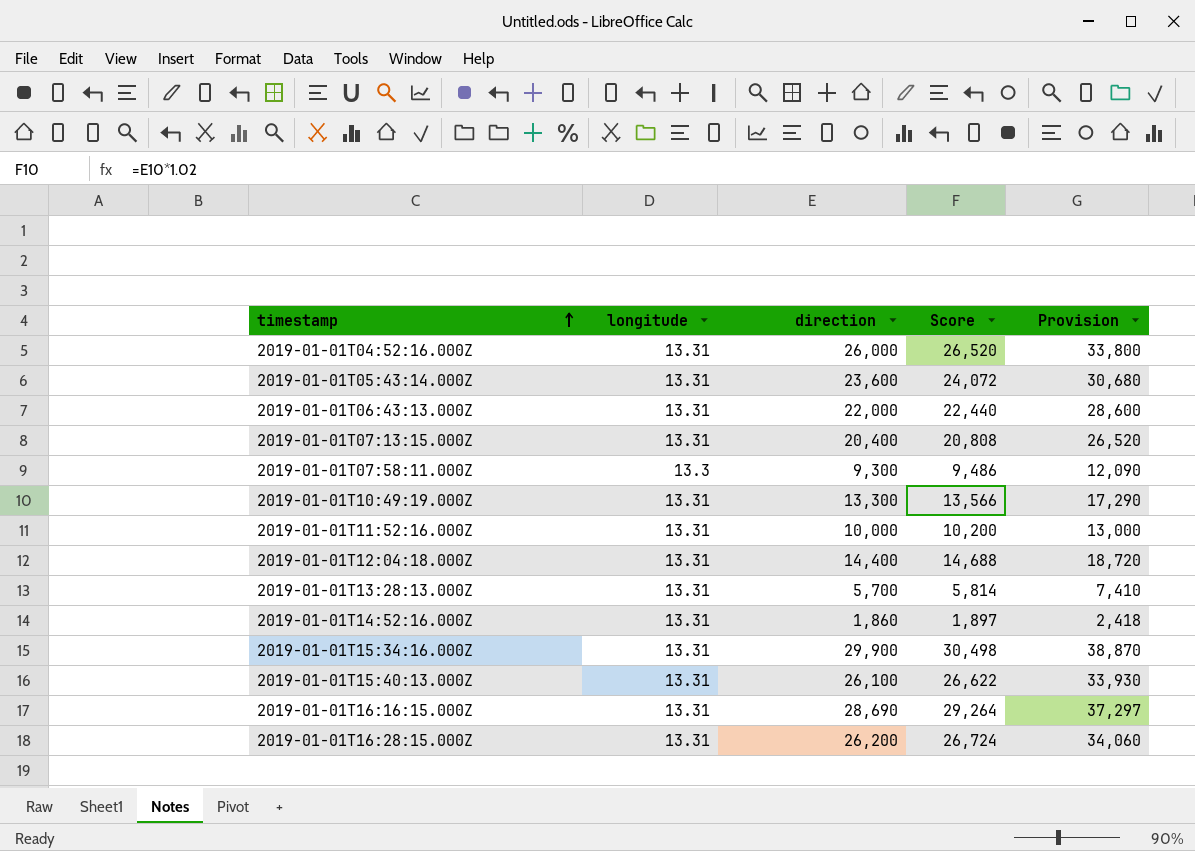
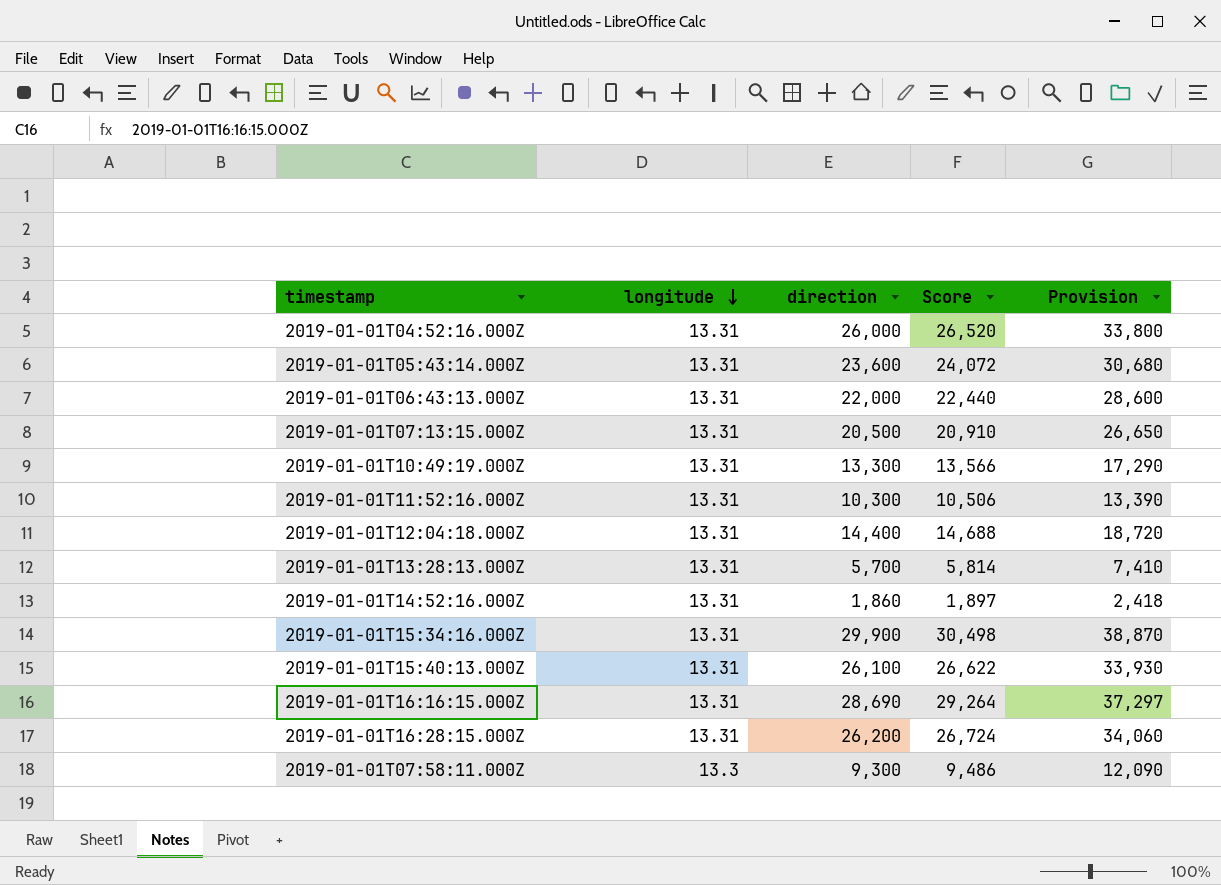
row order: timestamp ascending -> longitude descending
2019-01-01T07:13:15.000Z | direction: 20,400 -> 20,500
2019-01-01T07:13:15.000Z | Score: 20,808 -> 20,910
2019-01-01T07:13:15.000Z | Provision: 26,520 -> 26,650
2019-01-01T11:52:16.000Z | direction: 10,000 -> 10,300
2019-01-01T11:52:16.000Z | Score: 10,200 -> 10,506
2019-01-01T11:52:16.000Z | Provision: 13,000 -> 13,390

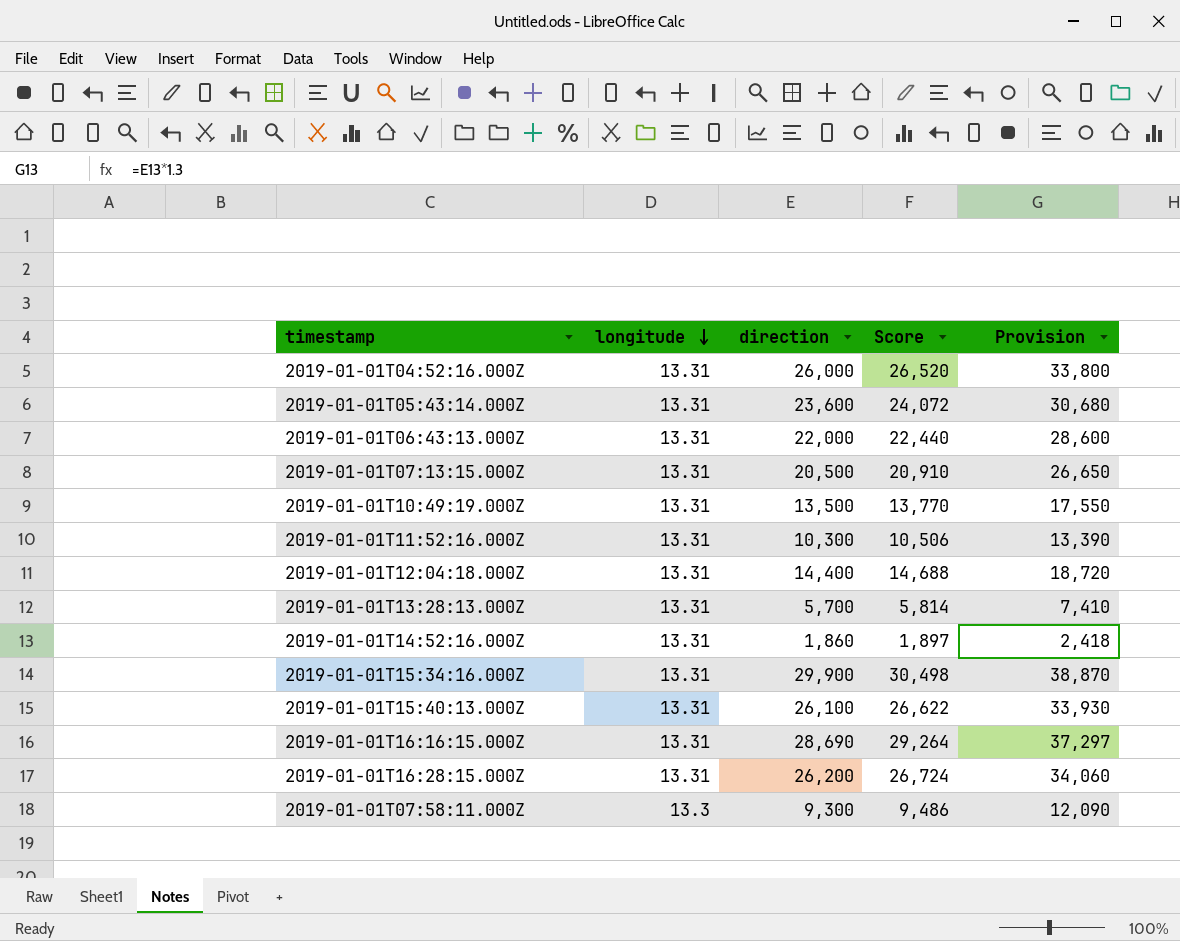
2019-01-01T10:49:19.000Z | direction: 13,300 -> 13,500
2019-01-01T10:49:19.000Z | Score: 13,566 -> 13,770
2019-01-01T10:49:19.000Z | Provision: 17,290 -> 17,550

